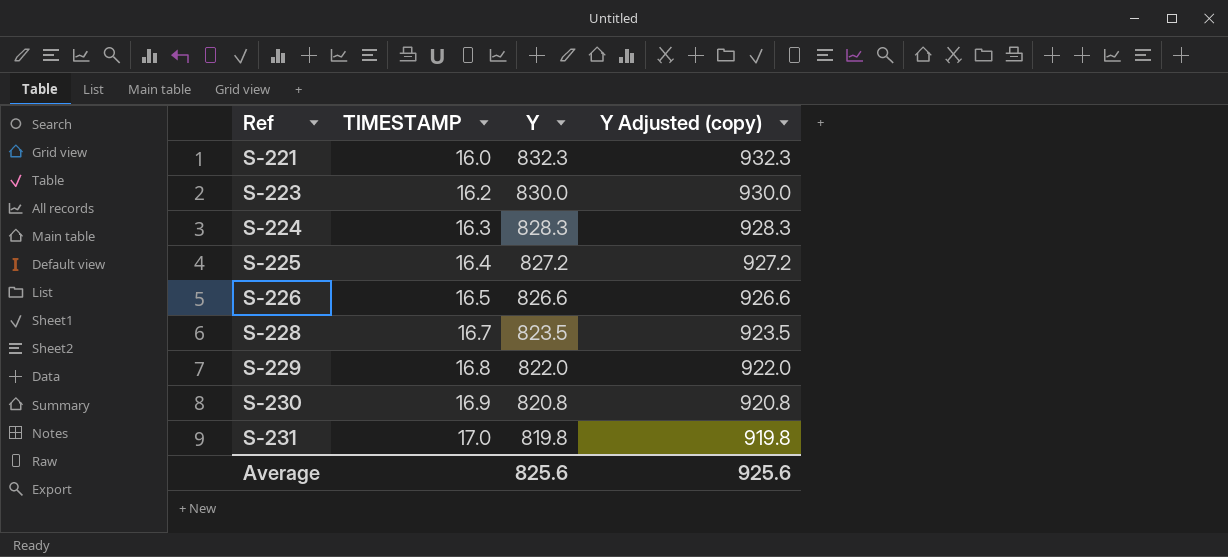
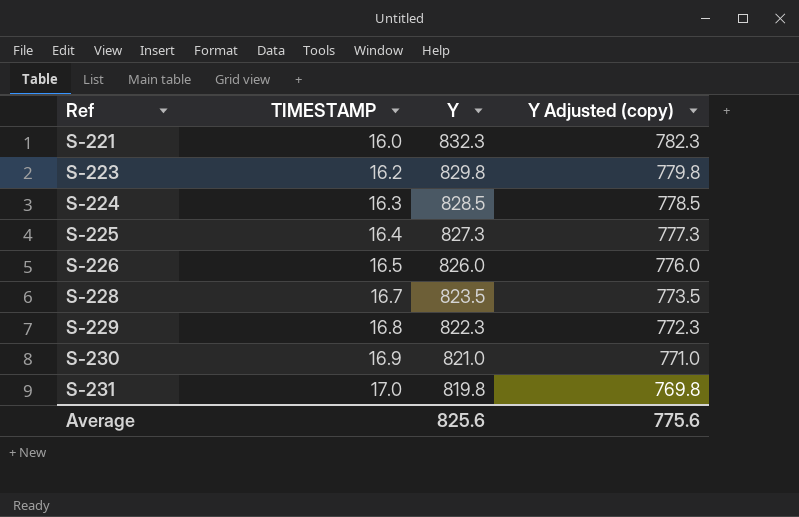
column Y Adjusted (copy) | formula: [Y] + 100 -> [Y] - 50
S-223 | Y: 830.0 -> 829.8
S-224 | Y: 828.3 -> 828.5
S-225 | Y: 827.2 -> 827.3
S-226 | Y: 826.6 -> 826.0
S-229 | Y: 822.0 -> 822.3
S-230 | Y: 820.8 -> 821.0
Average | Y Adjusted (copy): 925.6 -> 775.6

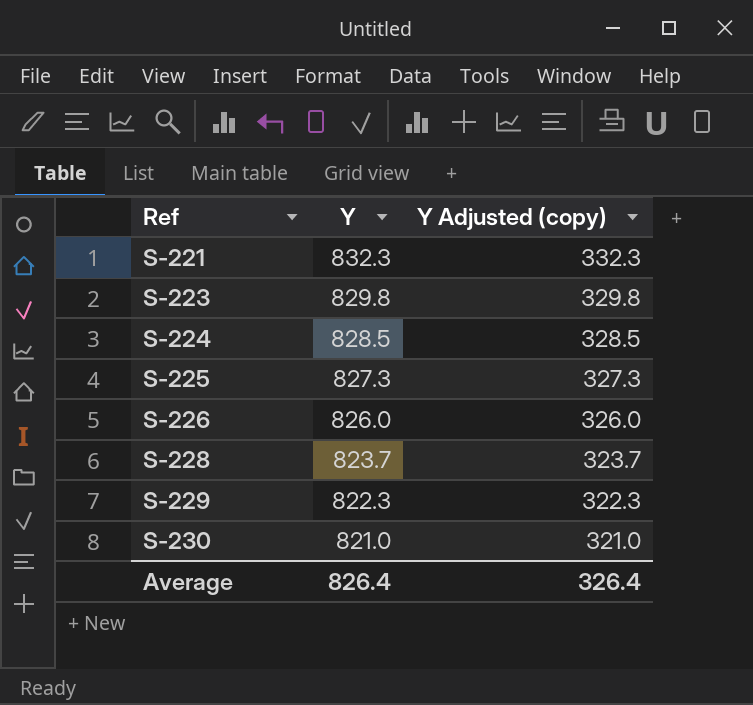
column TIMESTAMP | position: 2 -> none
column Y Adjusted (copy) | formula: [Y] - 50 -> [Y] - 500
row S-231: 17.0 | 819.8 | 769.8 -> none
S-228 | Y: 823.5 -> 823.7
Average | Y: 825.6 -> 826.4
Average | Y Adjusted (copy): 775.6 -> 326.4

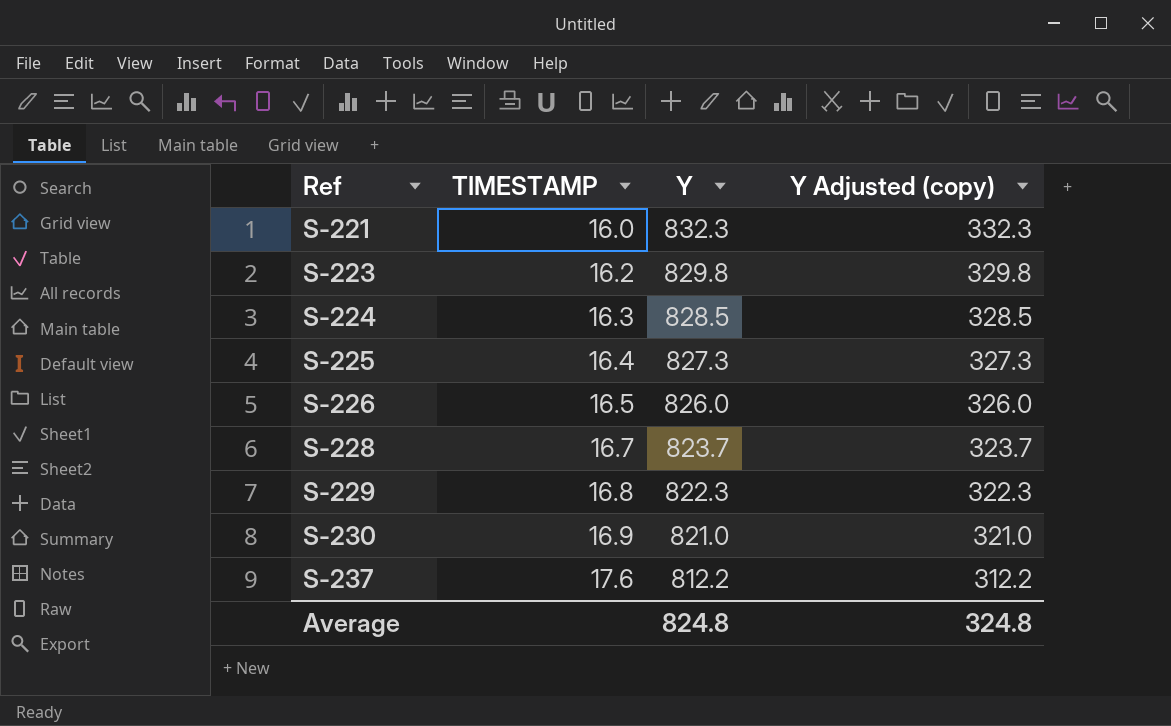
column TIMESTAMP | position: none -> 2
row S-237: none -> 17.6 | 812.2 | 312.2
Average | Y: 826.4 -> 824.8
Average | Y Adjusted (copy): 326.4 -> 324.8

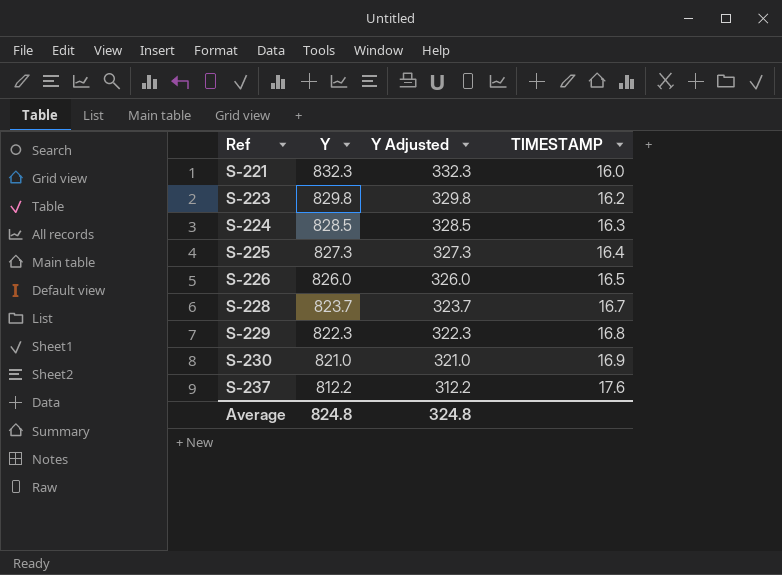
column name: Y Adjusted (copy) -> Y Adjusted
column TIMESTAMP | position: 2 -> 4

